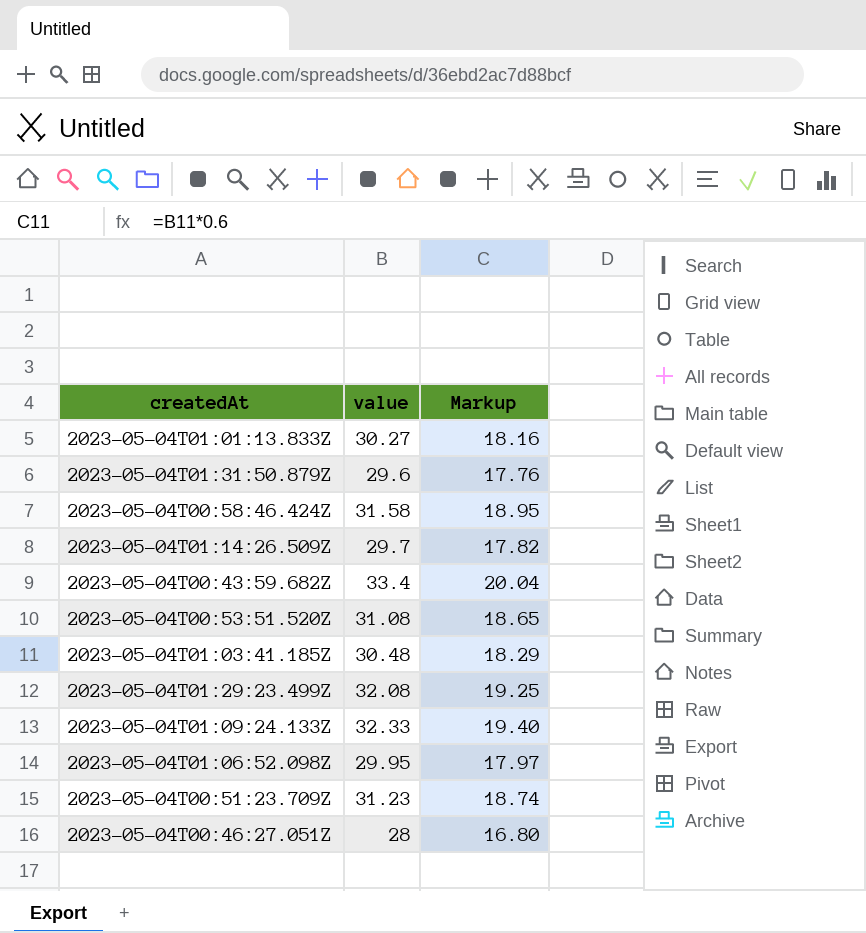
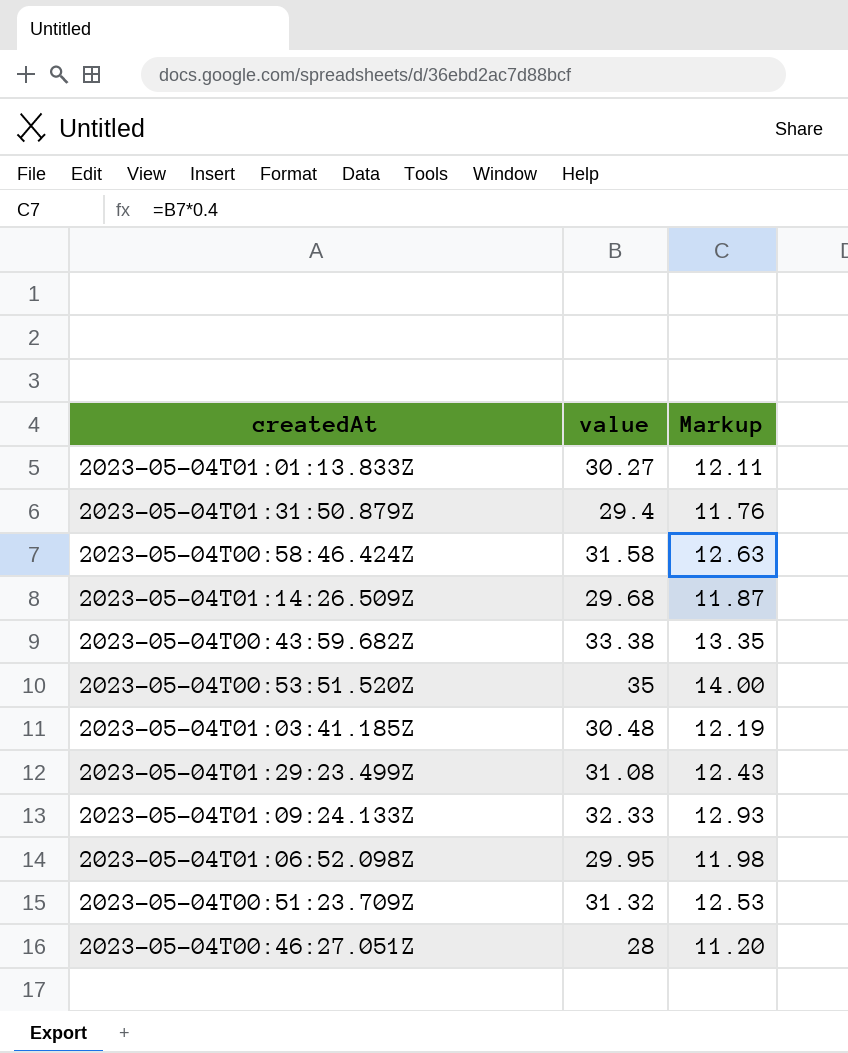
column Markup | formula: [value] * 0.6 -> [value] * 0.4
2023-05-04T01:31:50.879Z | value: 29.6 -> 29.4
2023-05-04T01:14:26.509Z | value: 29.7 -> 29.68
2023-05-04T00:43:59.682Z | value: 33.4 -> 33.38
2023-05-04T00:53:51.520Z | value: 31.08 -> 35
2023-05-04T01:29:23.499Z | value: 32.08 -> 31.08
2023-05-04T00:51:23.709Z | value: 31.23 -> 31.32

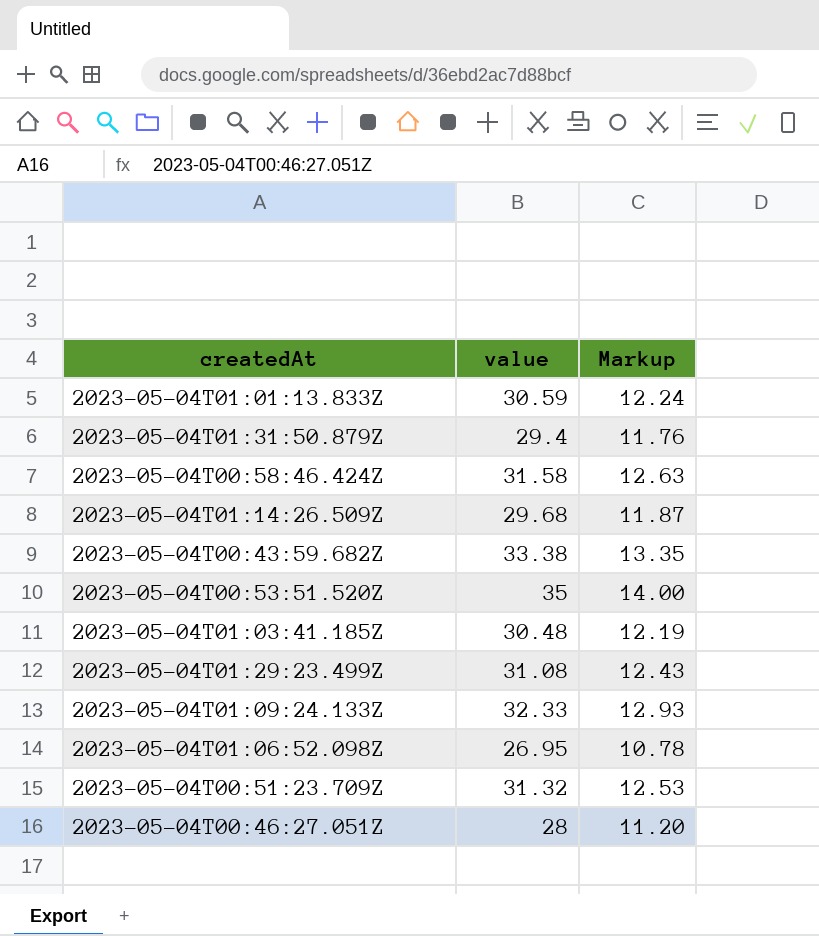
2023-05-04T01:01:13.833Z | value: 30.27 -> 30.59
2023-05-04T01:01:13.833Z | Markup: 12.11 -> 12.24
2023-05-04T01:06:52.098Z | value: 29.95 -> 26.95
2023-05-04T01:06:52.098Z | Markup: 11.98 -> 10.78

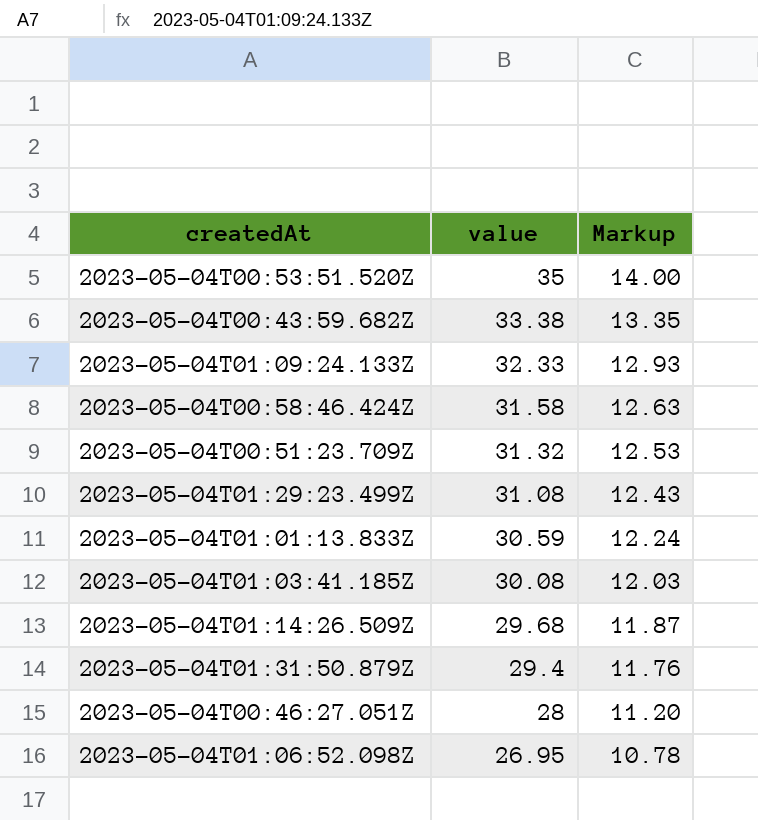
row order: none -> value descending
2023-05-04T01:03:41.185Z | value: 30.48 -> 30.08
2023-05-04T01:03:41.185Z | Markup: 12.19 -> 12.03

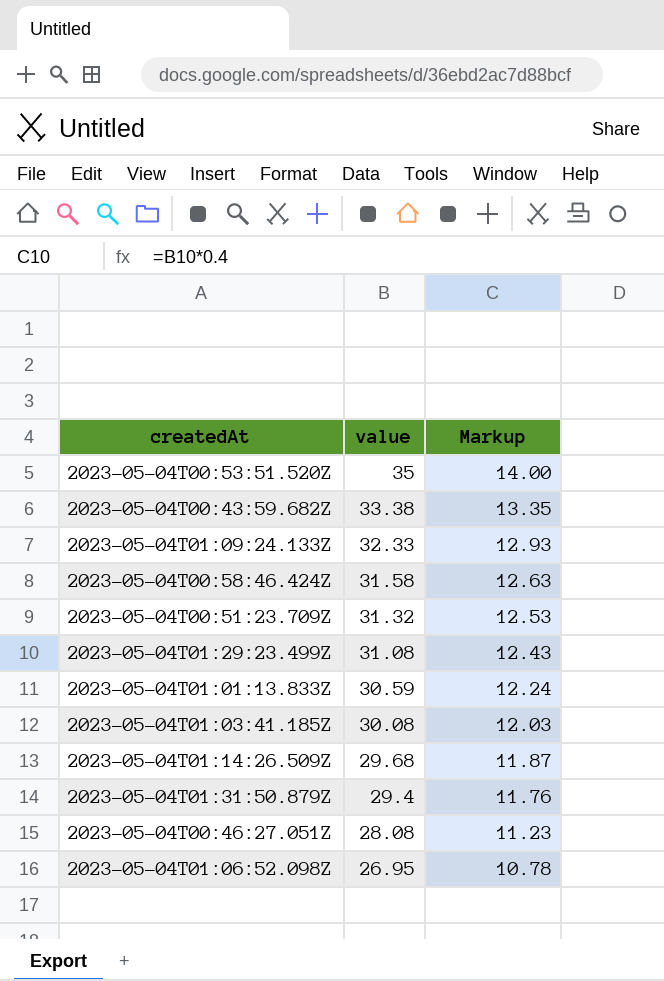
2023-05-04T00:46:27.051Z | value: 28 -> 28.08
2023-05-04T00:46:27.051Z | Markup: 11.20 -> 11.23

